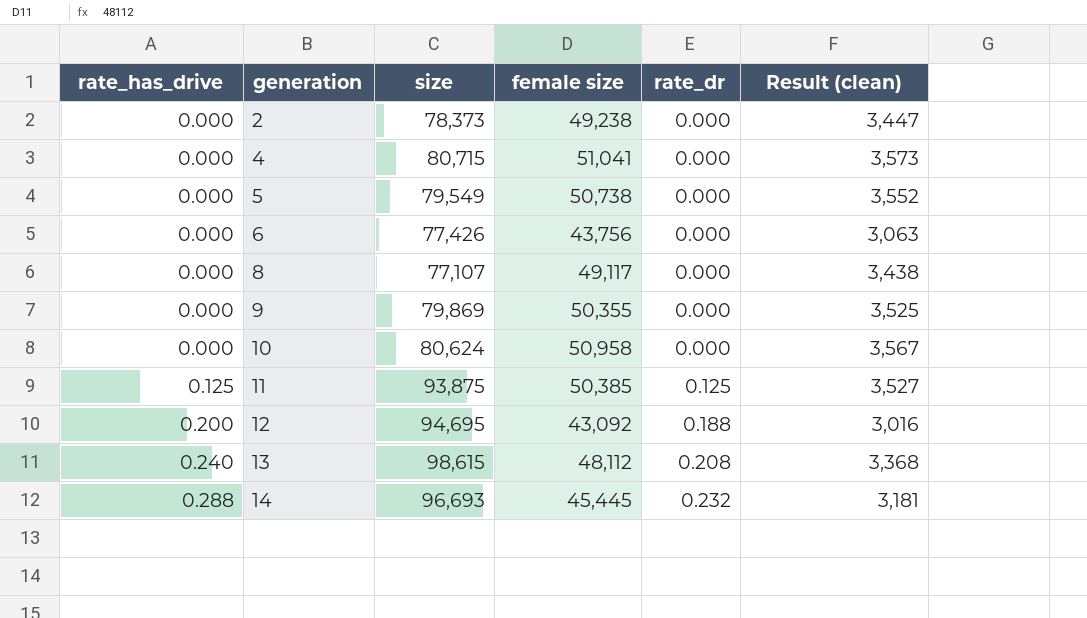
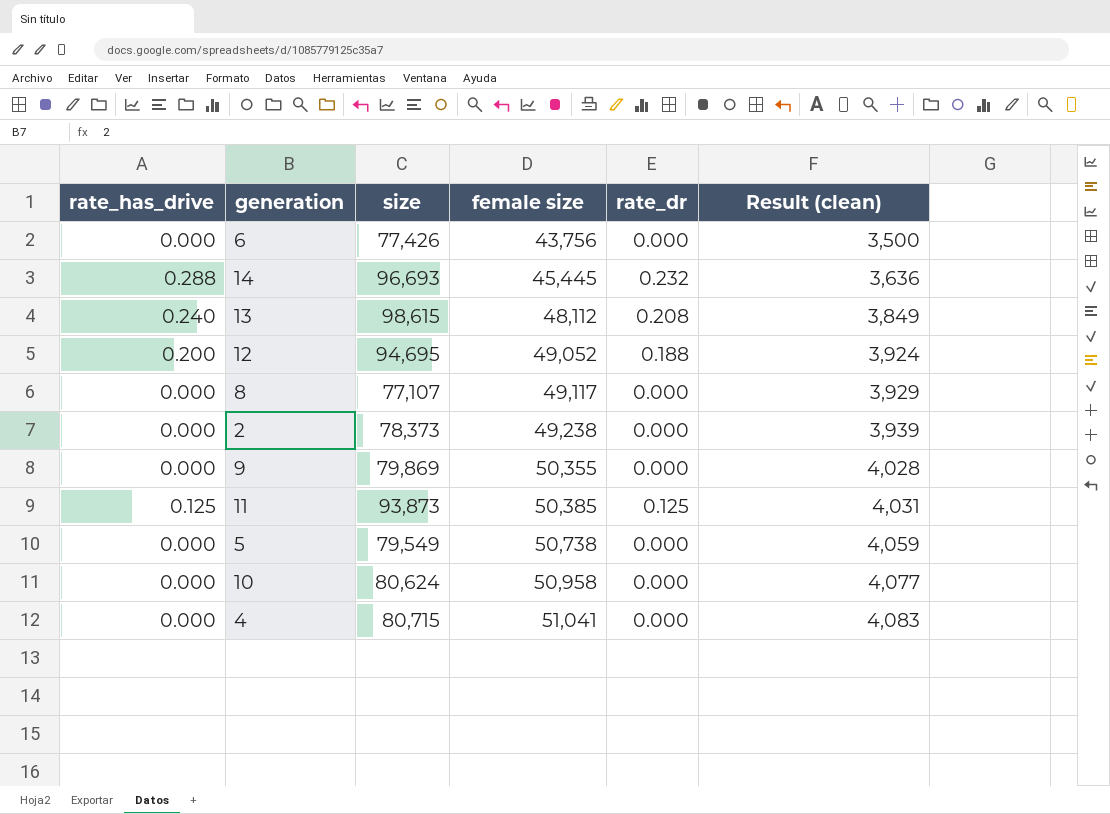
row order: rate_has_drive ascending -> female size ascending
column Result (clean) | formula: [female size] * 0.07 -> [female size] * 0.08
12 | female size: 43,092 -> 49,052
11 | size: 93,875 -> 93,873

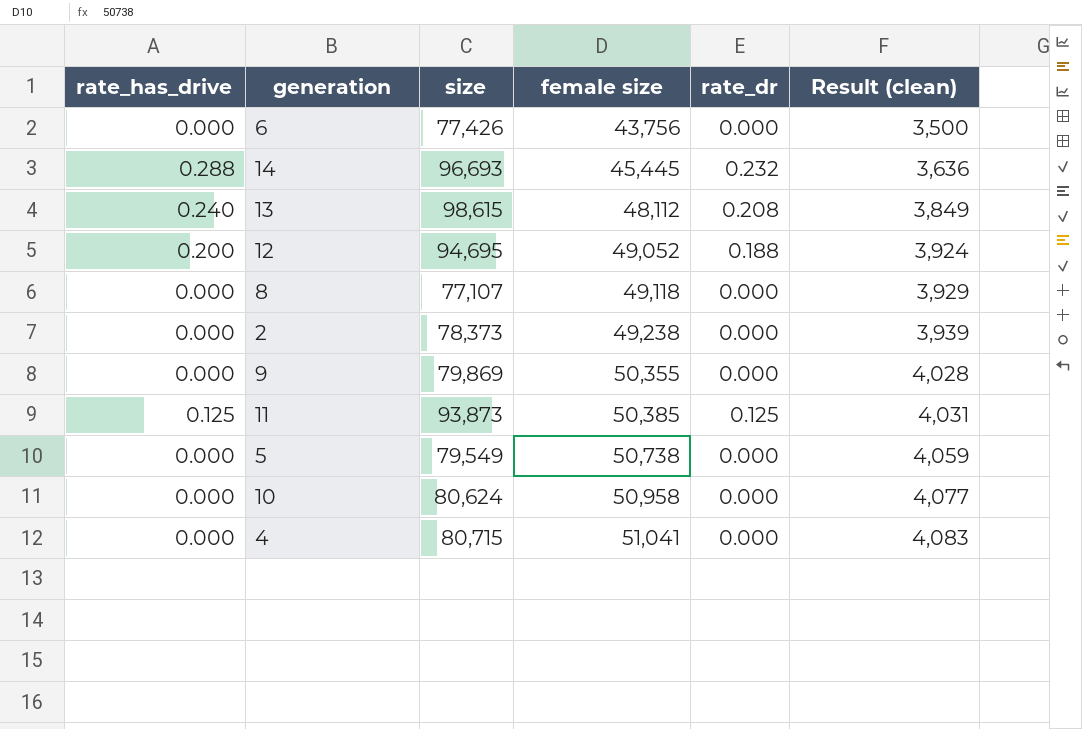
8 | female size: 49,117 -> 49,118

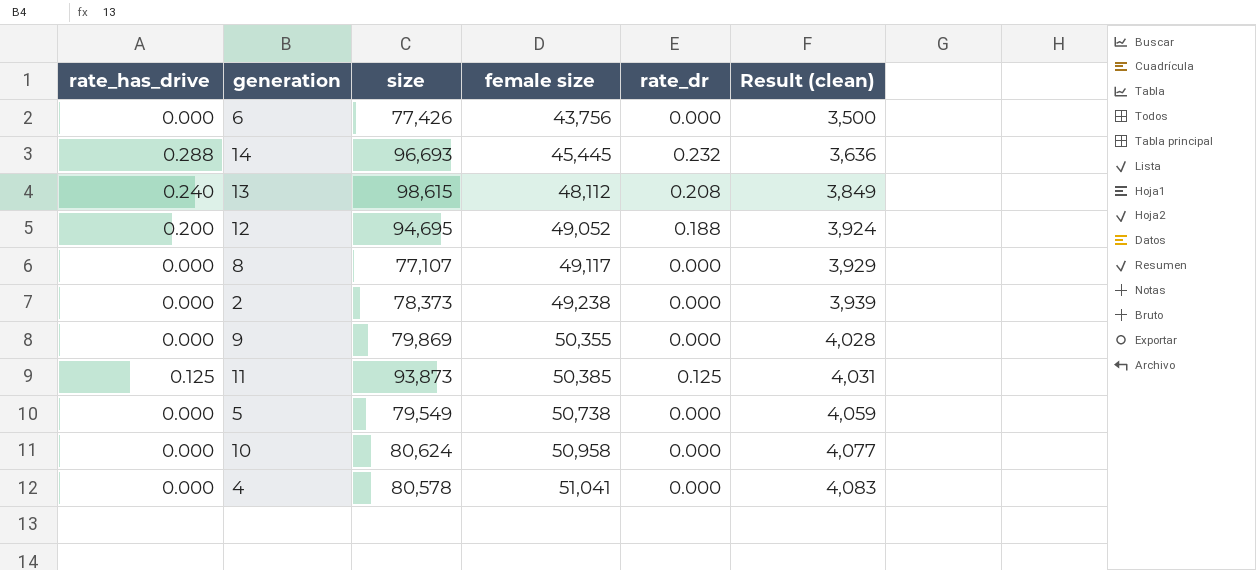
8 | female size: 49,118 -> 49,117
4 | size: 80,715 -> 80,578

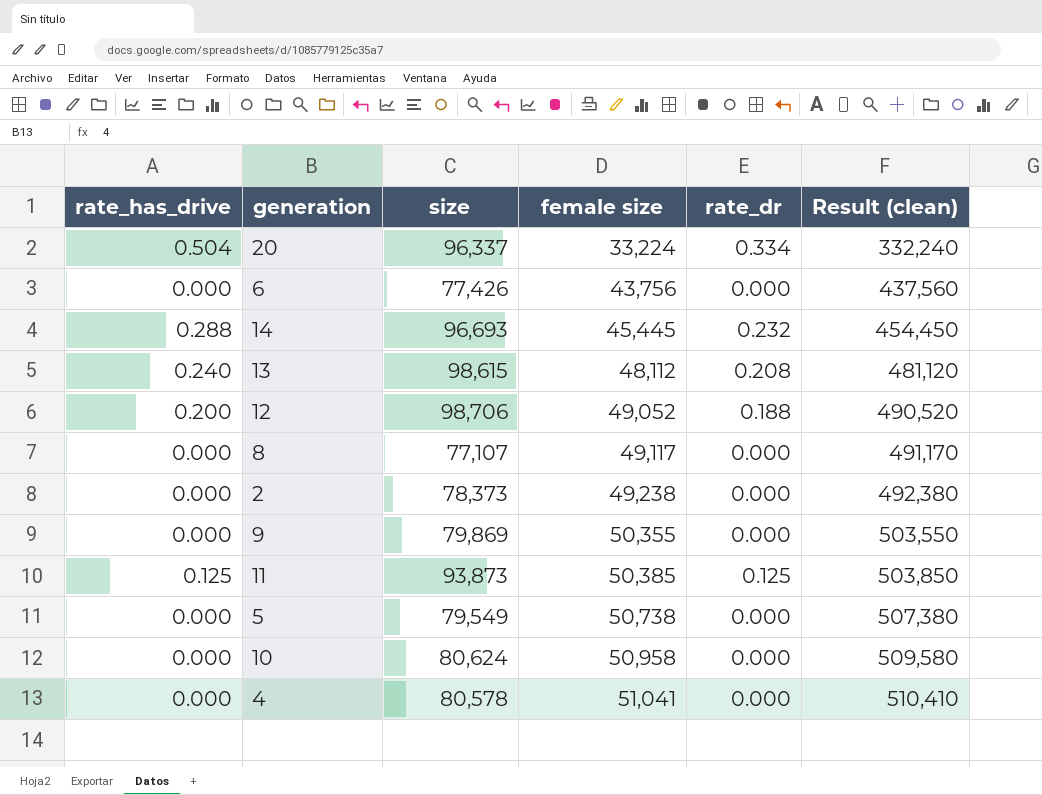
column Result (clean) | formula: [female size] * 0.08 -> [female size] * 10
row 20: none -> 0.504 | 96,337 | 33,224 | 0.334 | 332,240
12 | size: 94,695 -> 98,706

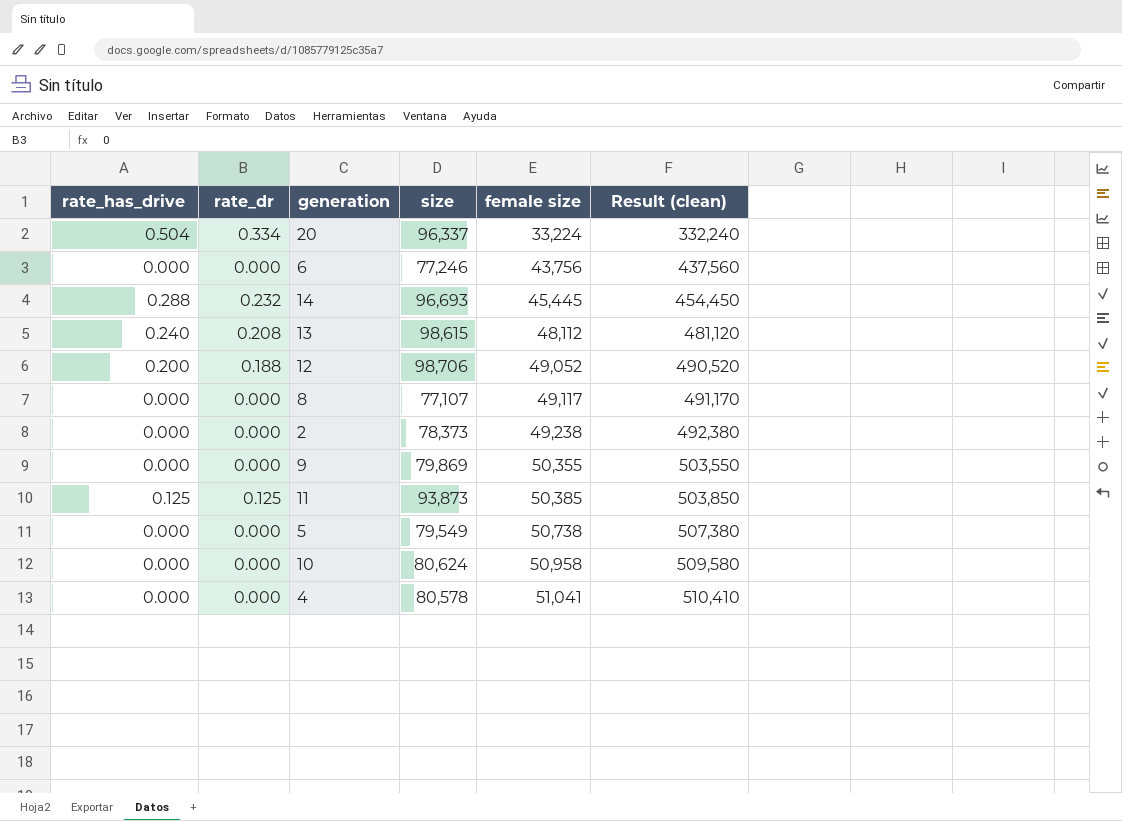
column rate_dr | position: 5 -> 2
6 | size: 77,426 -> 77,246

